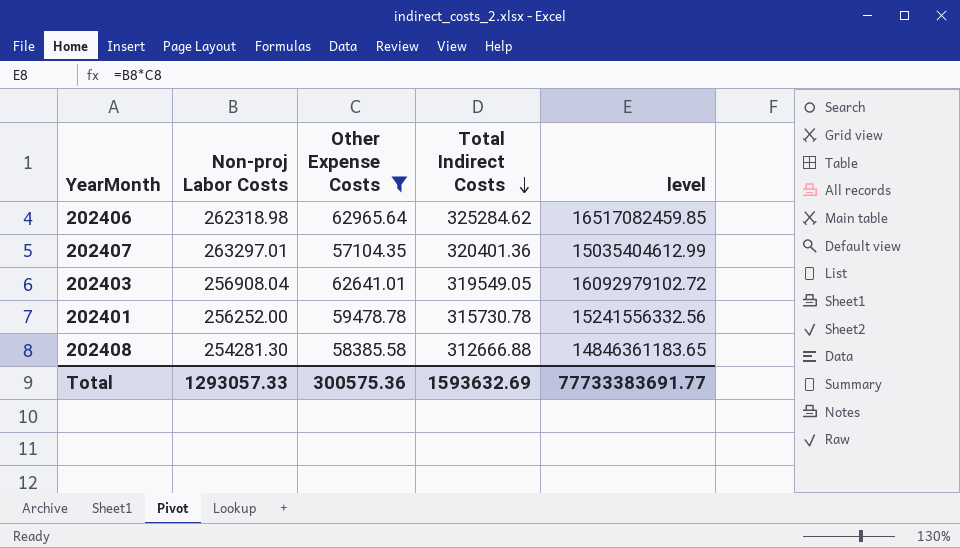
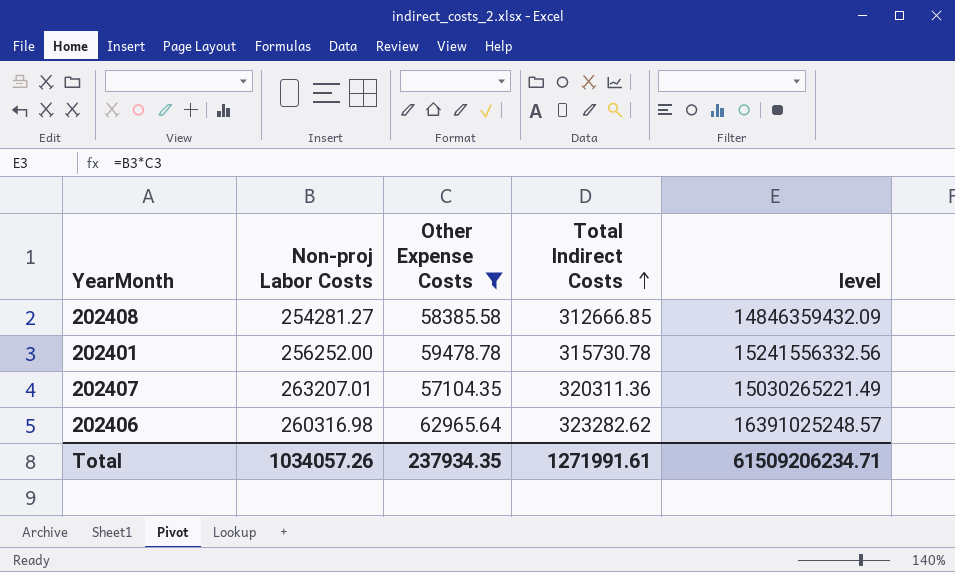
row order: Total Indirect Costs descending -> Total Indirect Costs ascending
row 202403: 256908.04 | 62641.01 | 319549.05 | 16092979102.72 -> none
202408 | Non-proj Labor Costs: 254281.30 -> 254281.27
202408 | Total Indirect Costs: 312666.88 -> 312666.85
202408 | level: 14846361183.65 -> 14846359432.09
202407 | Non-proj Labor Costs: 263297.01 -> 263207.01
202407 | Total Indirect Costs: 320401.36 -> 320311.36
202407 | level: 15035404612.99 -> 15030265221.49
202406 | Non-proj Labor Costs: 262318.98 -> 260316.98
202406 | Total Indirect Costs: 325284.62 -> 323282.62
202406 | level: 16517082459.85 -> 16391025248.57
Total | Non-proj Labor Costs: 1293057.33 -> 1034057.26
Total | Other Expense Costs: 300575.36 -> 237934.35
Total | Total Indirect Costs: 1593632.69 -> 1271991.61
Total | level: 77733383691.77 -> 61509206234.71

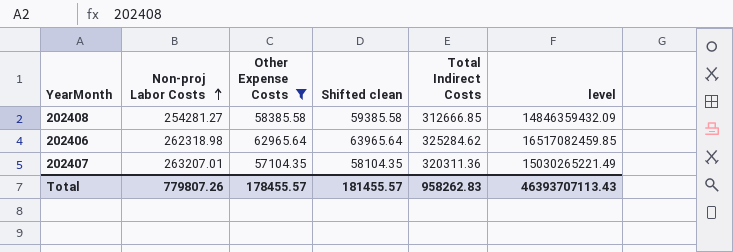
row order: Total Indirect Costs ascending -> Non-proj Labor Costs ascending
column Shifted clean | formula: none -> [Other Expense Costs] + 1000
row 202401: 256252.00 | 59478.78 | 315730.78 | 15241556332.56 -> none
202406 | Non-proj Labor Costs: 260316.98 -> 262318.98
202406 | Total Indirect Costs: 323282.62 -> 325284.62
202406 | level: 16391025248.57 -> 16517082459.85
Total | Non-proj Labor Costs: 1034057.26 -> 779807.26
Total | Other Expense Costs: 237934.35 -> 178455.57
Total | Total Indirect Costs: 1271991.61 -> 958262.83
Total | level: 61509206234.71 -> 46393707113.43

